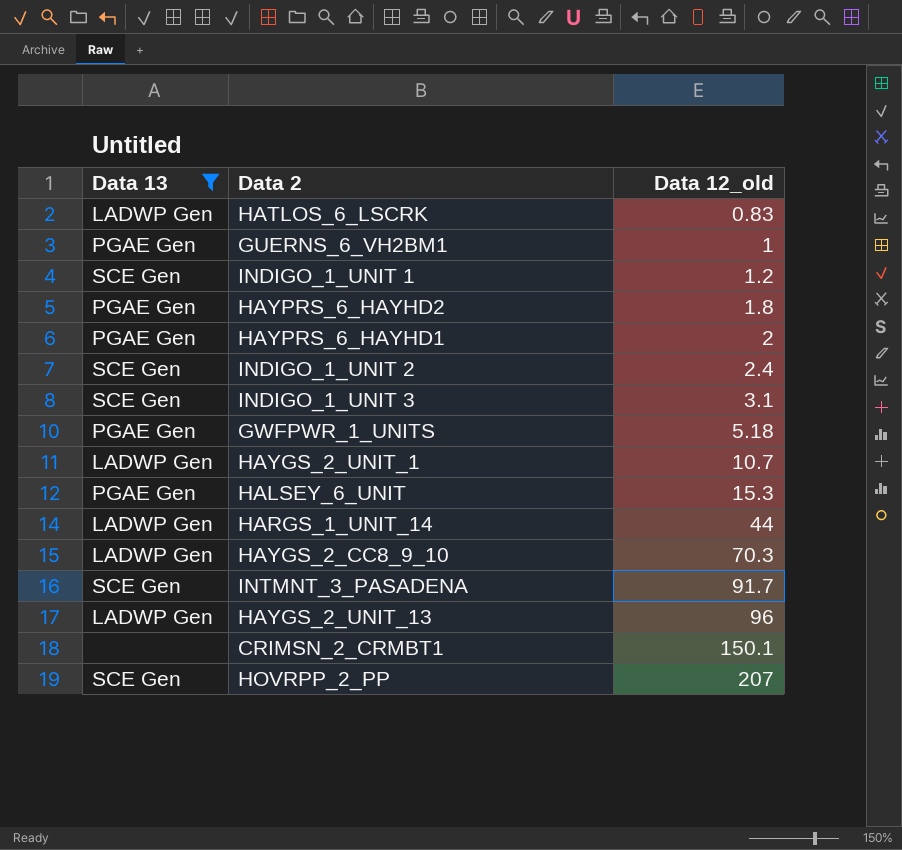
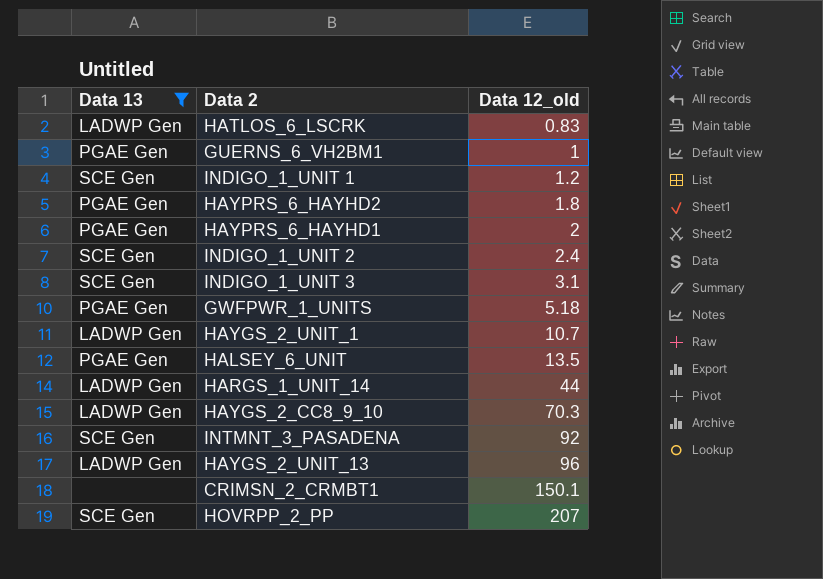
HALSEY_6_UNIT | Data 12_old: 15.3 -> 13.5
INTMNT_3_PASADENA | Data 12_old: 91.7 -> 92

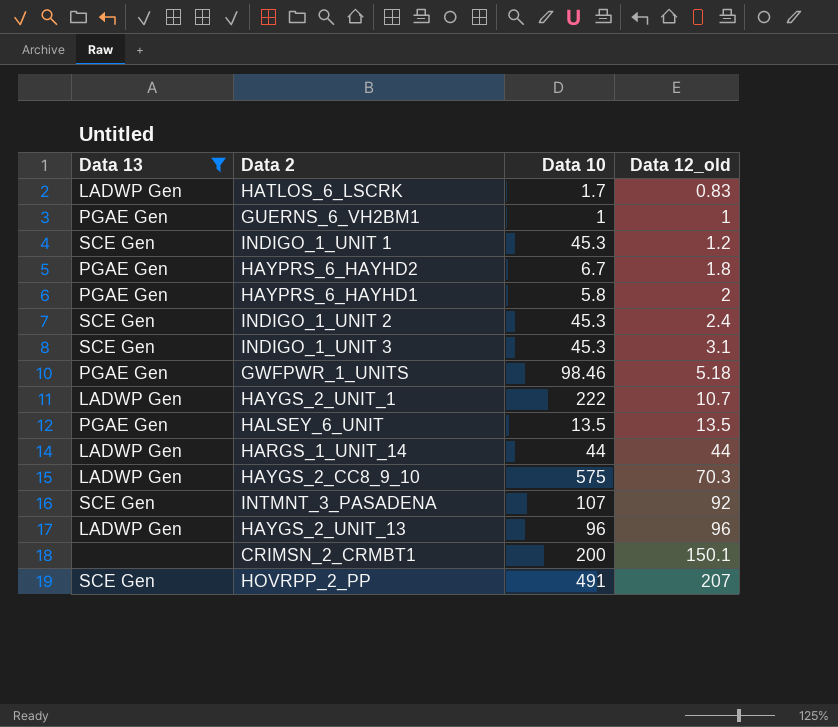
column Data 10 | position: none -> 3

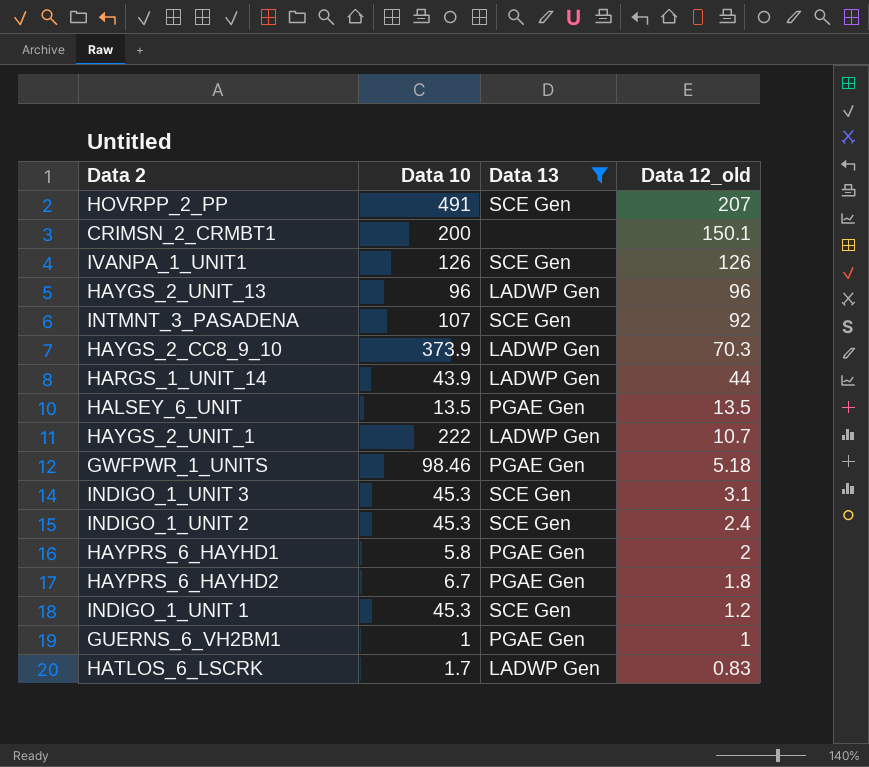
row order: Data 12_old ascending -> Data 12_old descending
column Data 13 | position: 1 -> 3
row IVANPA_1_UNIT1: none -> 126 | SCE Gen | 126
HAYGS_2_CC8_9_10 | Data 10: 575 -> 373.9
HARGS_1_UNIT_14 | Data 10: 44 -> 43.9

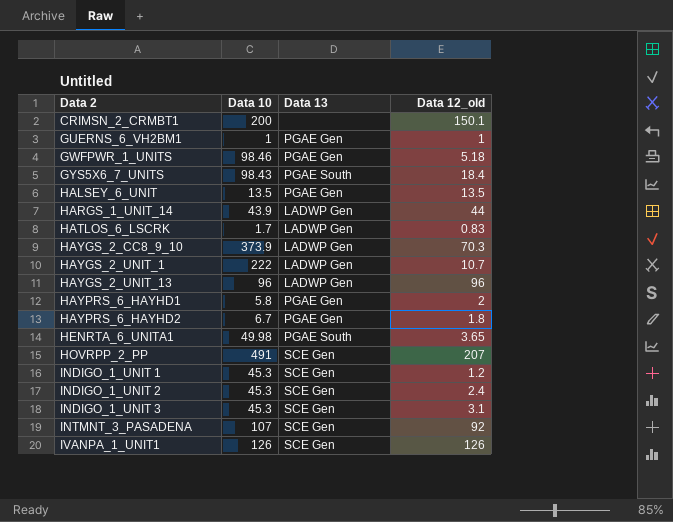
filter: Data 13 != PGAE South -> none
row order: Data 12_old descending -> Data 2 ascending

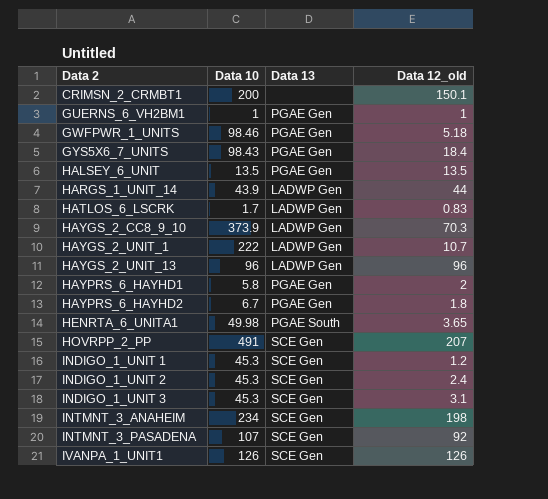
GYS5X6_7_UNITS | Data 13: PGAE South -> PGAE Gen
row INTMNT_3_ANAHEIM: none -> 234 | SCE Gen | 198

